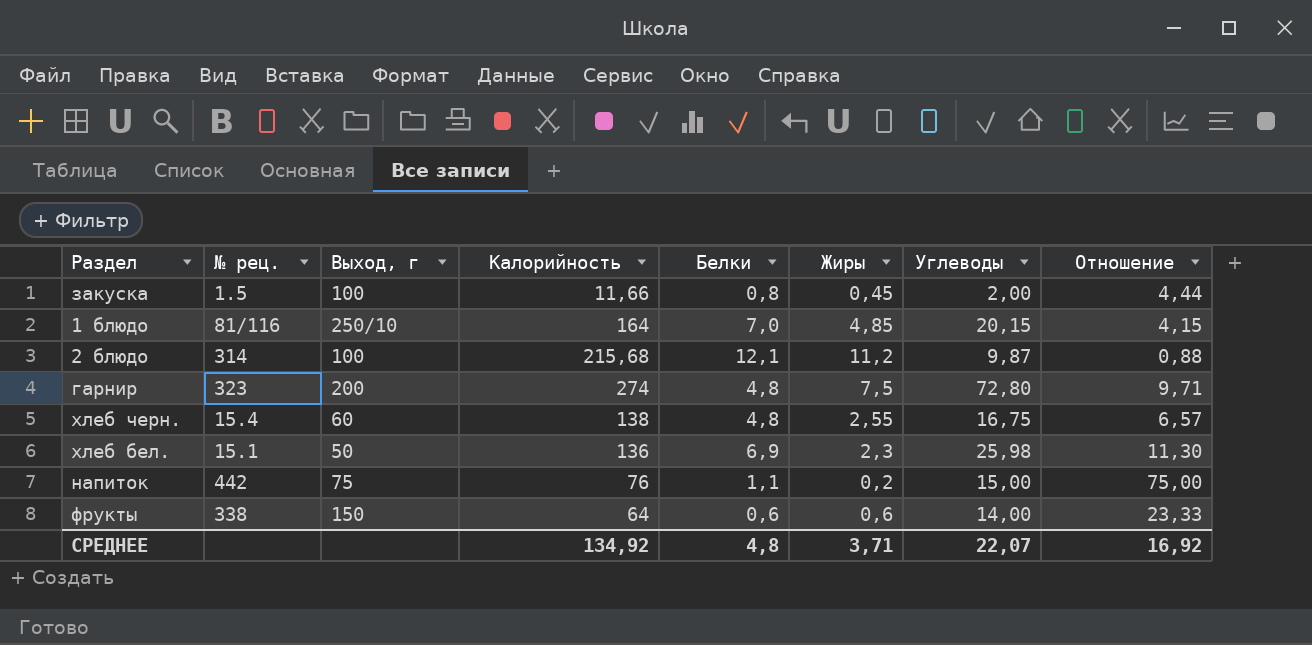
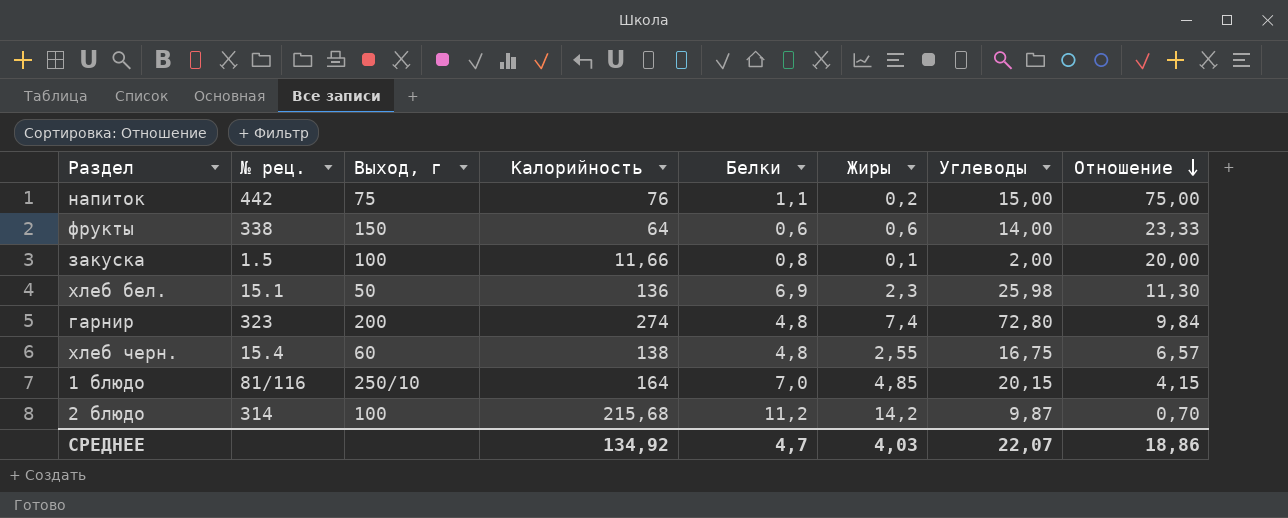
row order: none -> Отношение descending
закуска | Жиры: 0,45 -> 0,1
закуска | Отношение: 4,44 -> 20,00
гарнир | Жиры: 7,5 -> 7,4
гарнир | Отношение: 9,71 -> 9,84
2 блюдо | Белки: 12,1 -> 11,2
2 блюдо | Жиры: 11,2 -> 14,2
2 блюдо | Отношение: 0,88 -> 0,70
СРЕДНЕЕ | Белки: 4,8 -> 4,7
СРЕДНЕЕ | Жиры: 3,71 -> 4,03
СРЕДНЕЕ | Отношение: 16,92 -> 18,86

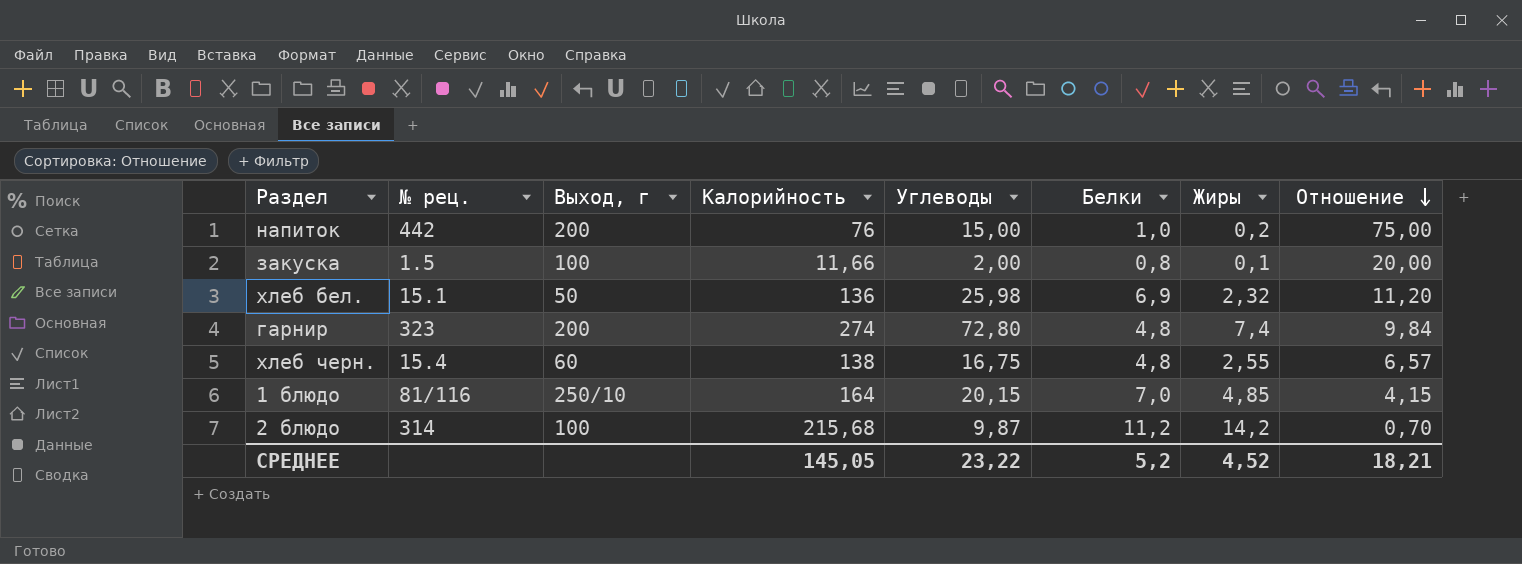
column Углеводы | position: 7 -> 5
row фрукты: 338 | 150 | 64 | 0,6 | 0,6 | 14,00 | 23,33 -> none
напиток | Выход, г: 75 -> 200
напиток | Белки: 1,1 -> 1,0
хлеб бел. | Жиры: 2,3 -> 2,32
хлеб бел. | Отношение: 11,30 -> 11,20
СРЕДНЕЕ | Калорийность: 134,92 -> 145,05
СРЕДНЕЕ | Углеводы: 22,07 -> 23,22
СРЕДНЕЕ | Белки: 4,7 -> 5,2
СРЕДНЕЕ | Жиры: 4,03 -> 4,52
СРЕДНЕЕ | Отношение: 18,86 -> 18,21

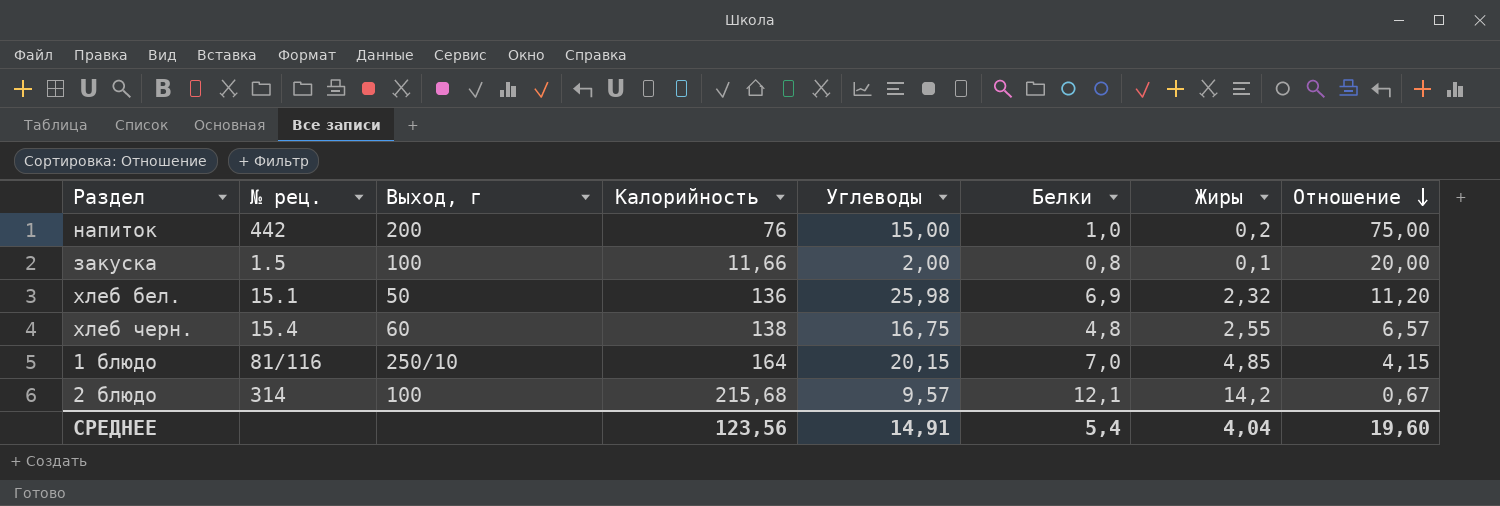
row гарнир: 323 | 200 | 274 | 72,80 | 4,8 | 7,4 | 9,84 -> none
2 блюдо | Углеводы: 9,87 -> 9,57
2 блюдо | Белки: 11,2 -> 12,1
2 блюдо | Отношение: 0,70 -> 0,67
СРЕДНЕЕ | Калорийность: 145,05 -> 123,56
СРЕДНЕЕ | Углеводы: 23,22 -> 14,91
СРЕДНЕЕ | Белки: 5,2 -> 5,4
СРЕДНЕЕ | Жиры: 4,52 -> 4,04
СРЕДНЕЕ | Отношение: 18,21 -> 19,60

